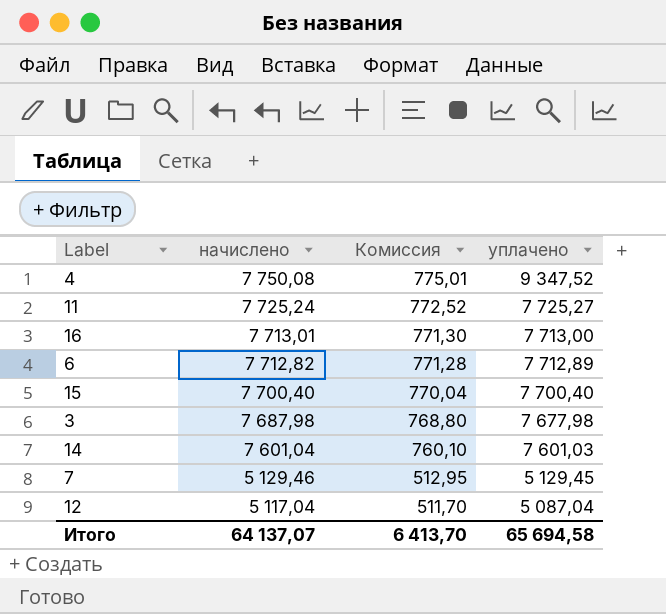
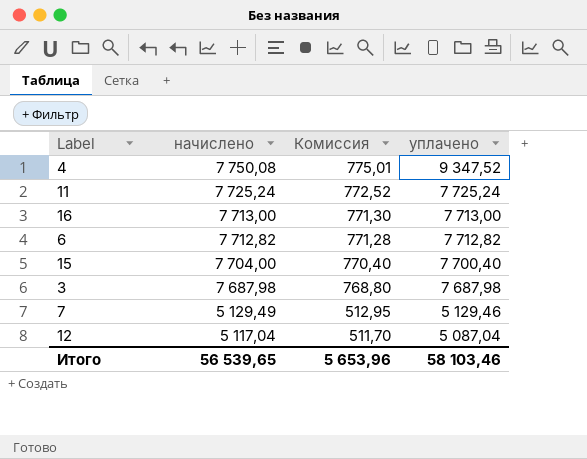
row 14: 7 601,04 | 760,10 | 7 601,03 -> none
11 | уплачено: 7 725,27 -> 7 725,24
16 | начислено: 7 713,01 -> 7 713,00
6 | уплачено: 7 712,89 -> 7 712,82
15 | начислено: 7 700,40 -> 7 704,00
15 | Комиссия: 770,04 -> 770,40
3 | уплачено: 7 677,98 -> 7 687,98
7 | начислено: 5 129,46 -> 5 129,49
7 | уплачено: 5 129,45 -> 5 129,46
Итого | начислено: 64 137,07 -> 56 539,65
Итого | Комиссия: 6 413,70 -> 5 653,96
Итого | уплачено: 65 694,58 -> 58 103,46

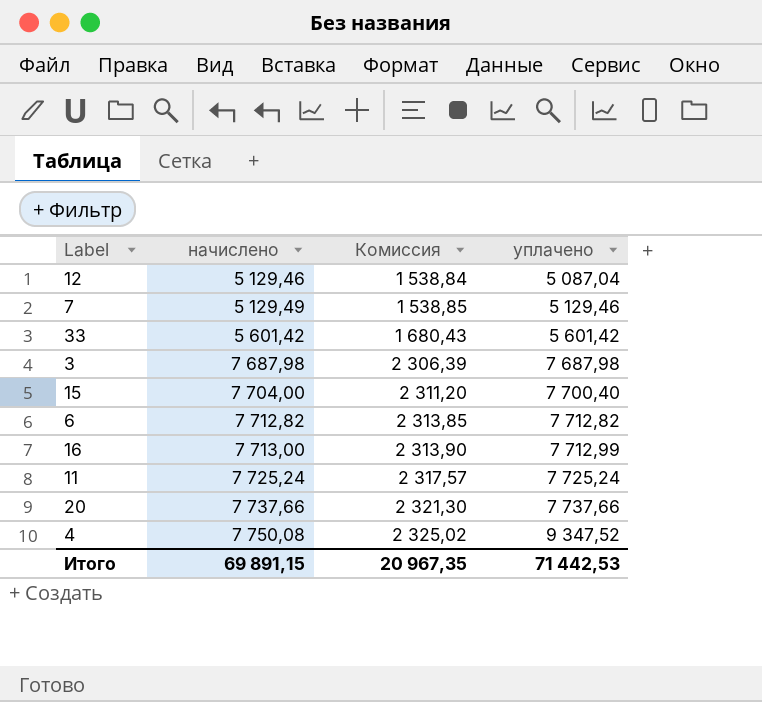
row order: начислено descending -> начислено ascending
column Комиссия | formula: [начислено] * 0,1 -> [начислено] * 0,3
12 | начислено: 5 117,04 -> 5 129,46
row 33: none -> 5 601,42 | 1 680,43 | 5 601,42
16 | уплачено: 7 713,00 -> 7 712,99
row 20: none -> 7 737,66 | 2 321,30 | 7 737,66
Итого | начислено: 56 539,65 -> 69 891,15
Итого | Комиссия: 5 653,96 -> 20 967,35
Итого | уплачено: 58 103,46 -> 71 442,53

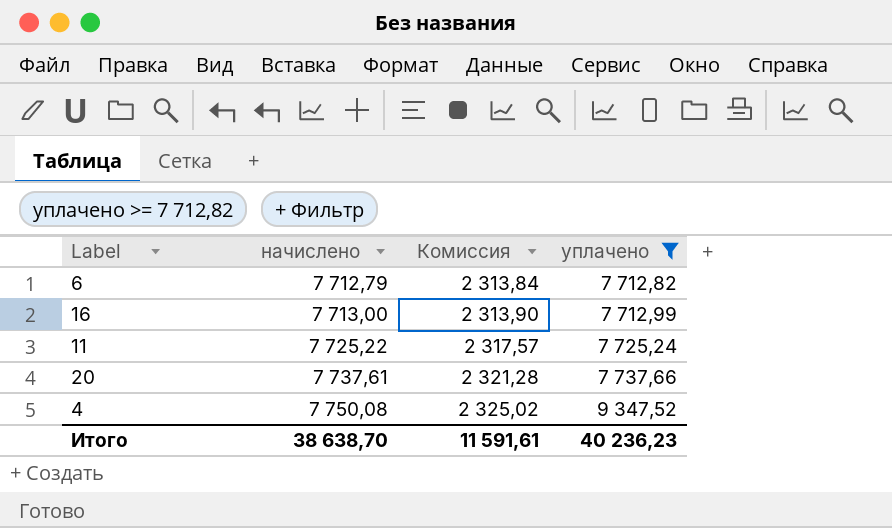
filter: none -> уплачено >= 7 712,82
6 | начислено: 7 712,82 -> 7 712,79
6 | Комиссия: 2 313,85 -> 2 313,84
11 | начислено: 7 725,24 -> 7 725,22
20 | начислено: 7 737,66 -> 7 737,61
20 | Комиссия: 2 321,30 -> 2 321,28
Итого | начислено: 69 891,15 -> 38 638,70
Итого | Комиссия: 20 967,35 -> 11 591,61
Итого | уплачено: 71 442,53 -> 40 236,23

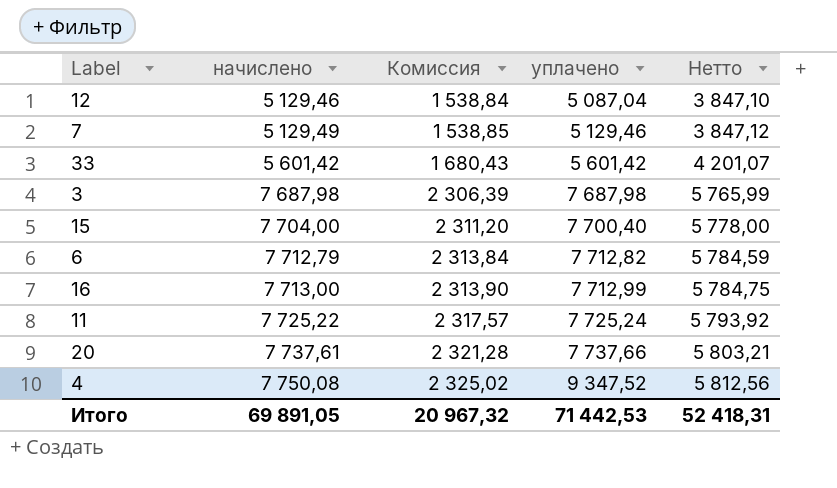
filter: уплачено >= 7 712,82 -> none
column Нетто | formula: none -> [начислено] * 0,75
Итого | начислено: 38 638,70 -> 69 891,05
Итого | Комиссия: 11 591,61 -> 20 967,32
Итого | уплачено: 40 236,23 -> 71 442,53

